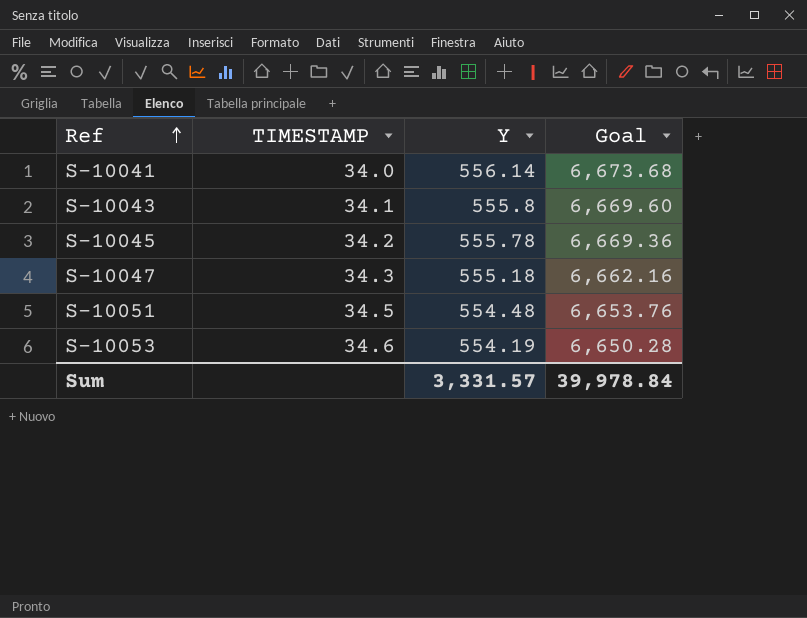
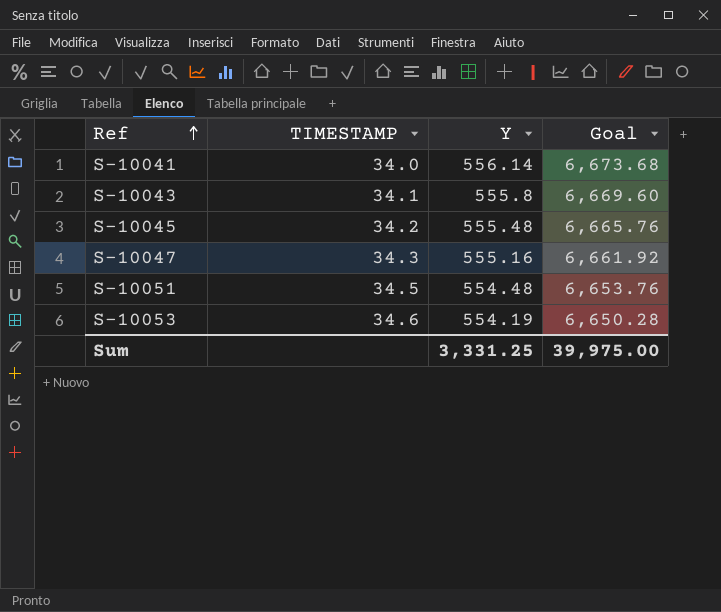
S-10045 | Y: 555.78 -> 555.48
S-10045 | Goal: 6,669.36 -> 6,665.76
S-10047 | Y: 555.18 -> 555.16
S-10047 | Goal: 6,662.16 -> 6,661.92
Sum | Y: 3,331.57 -> 3,331.25
Sum | Goal: 39,978.84 -> 39,975.00

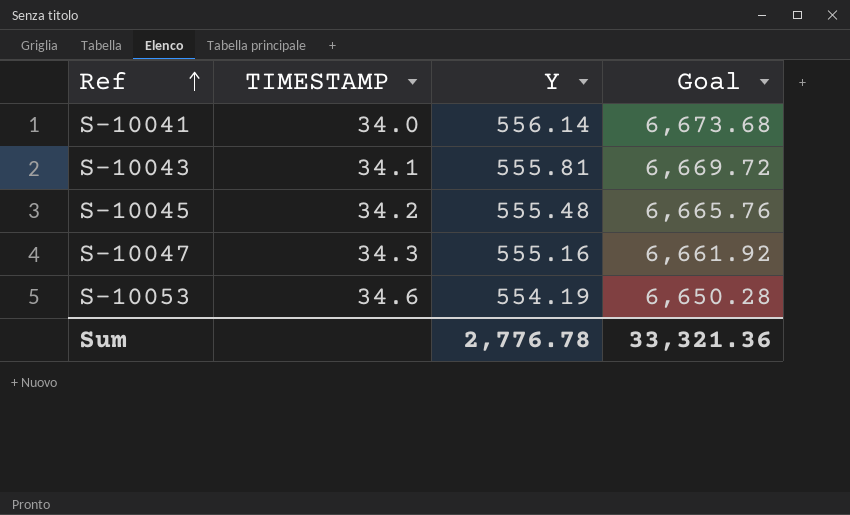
row S-10051: 34.5 | 554.48 | 6,653.76 -> none
S-10043 | Y: 555.8 -> 555.81
S-10043 | Goal: 6,669.60 -> 6,669.72
Sum | Y: 3,331.25 -> 2,776.78
Sum | Goal: 39,975.00 -> 33,321.36

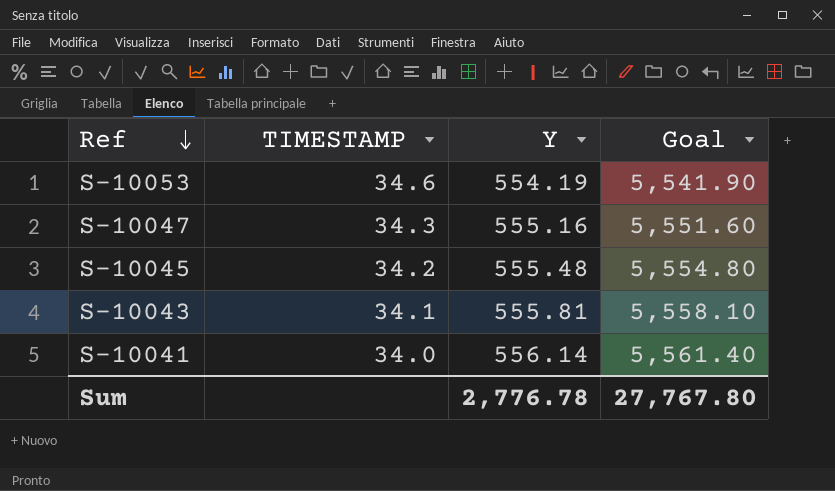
row order: Ref ascending -> Ref descending
column Goal | formula: [Y] * 12 -> [Y] * 10
Sum | Goal: 33,321.36 -> 27,767.80

